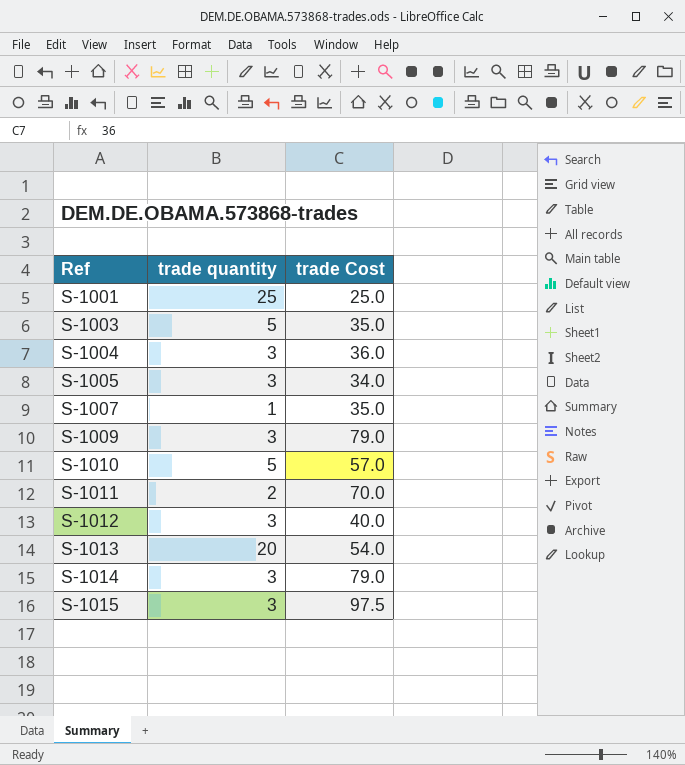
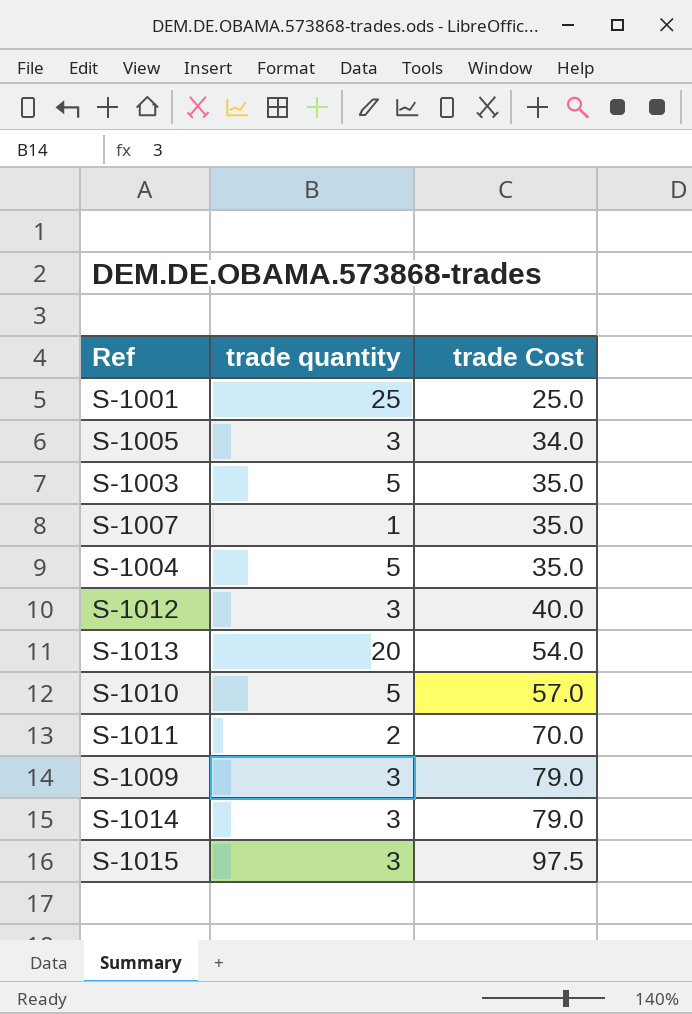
row order: Ref ascending -> trade Cost ascending
S-1004 | trade quantity: 3 -> 5
S-1004 | trade Cost: 36.0 -> 35.0

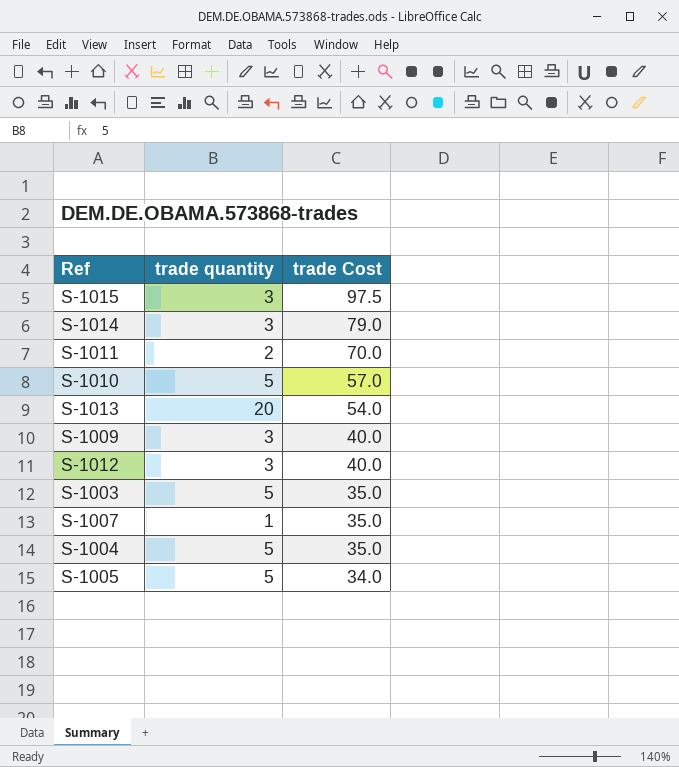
row order: trade Cost ascending -> trade Cost descending
row S-1001: 25 | 25.0 -> none
S-1009 | trade Cost: 79.0 -> 40.0
S-1005 | trade quantity: 3 -> 5

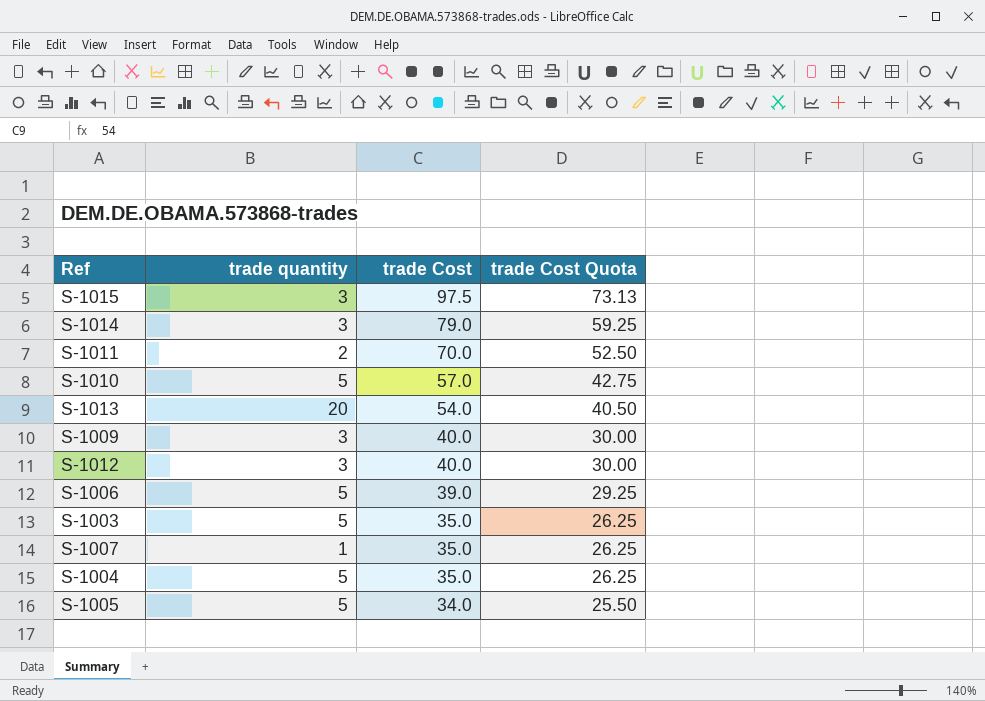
column trade Cost Quota | formula: none -> [trade Cost] * 0.75
row S-1006: none -> 5 | 39.0 | 29.25

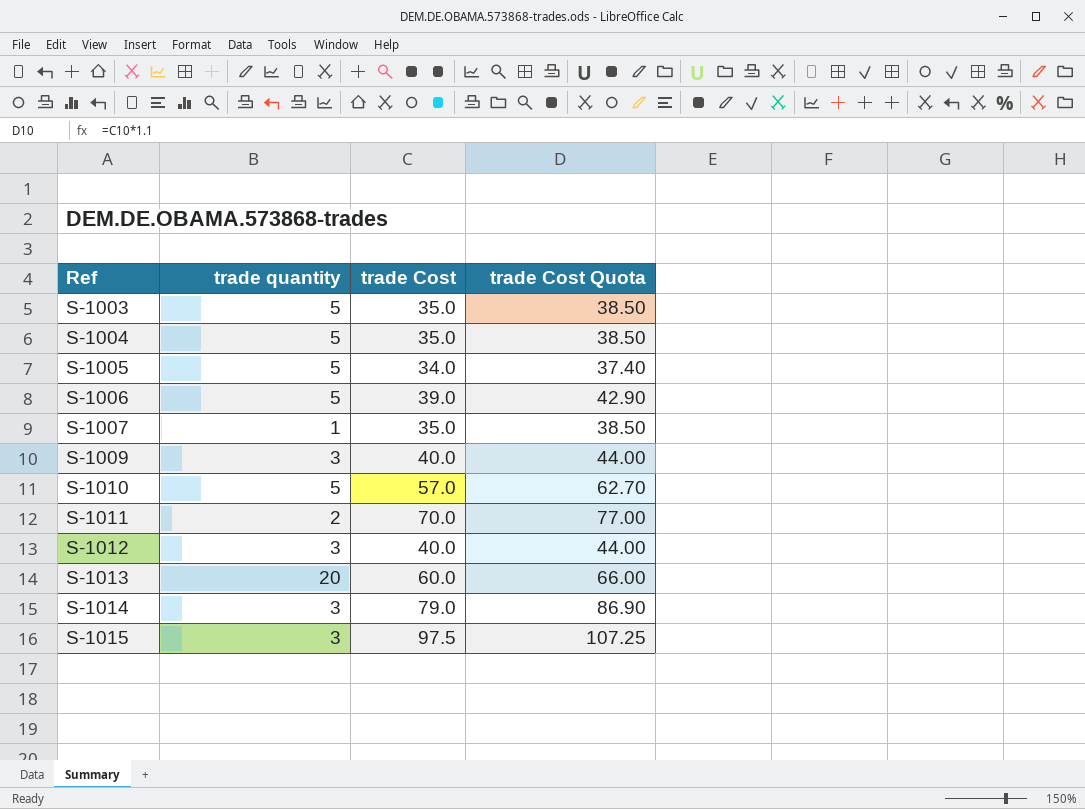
row order: trade Cost descending -> Ref ascending
column trade Cost Quota | formula: [trade Cost] * 0.75 -> [trade Cost] * 1.1
S-1013 | trade Cost: 54.0 -> 60.0

